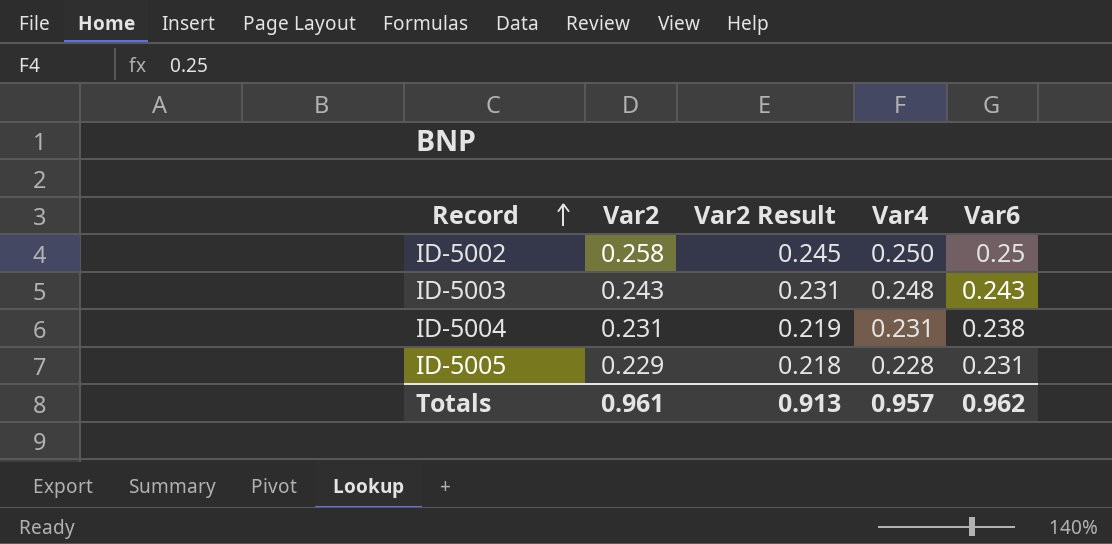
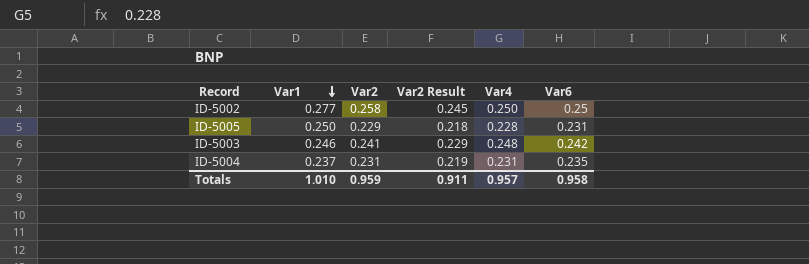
row order: Record ascending -> Var1 descending
column Var1 | position: none -> 2
ID-5003 | Var2: 0.243 -> 0.241
ID-5003 | Var2 Result: 0.231 -> 0.229
ID-5003 | Var6: 0.243 -> 0.242
ID-5004 | Var6: 0.238 -> 0.235
Totals | Var2: 0.961 -> 0.959
Totals | Var2 Result: 0.913 -> 0.911
Totals | Var6: 0.962 -> 0.958

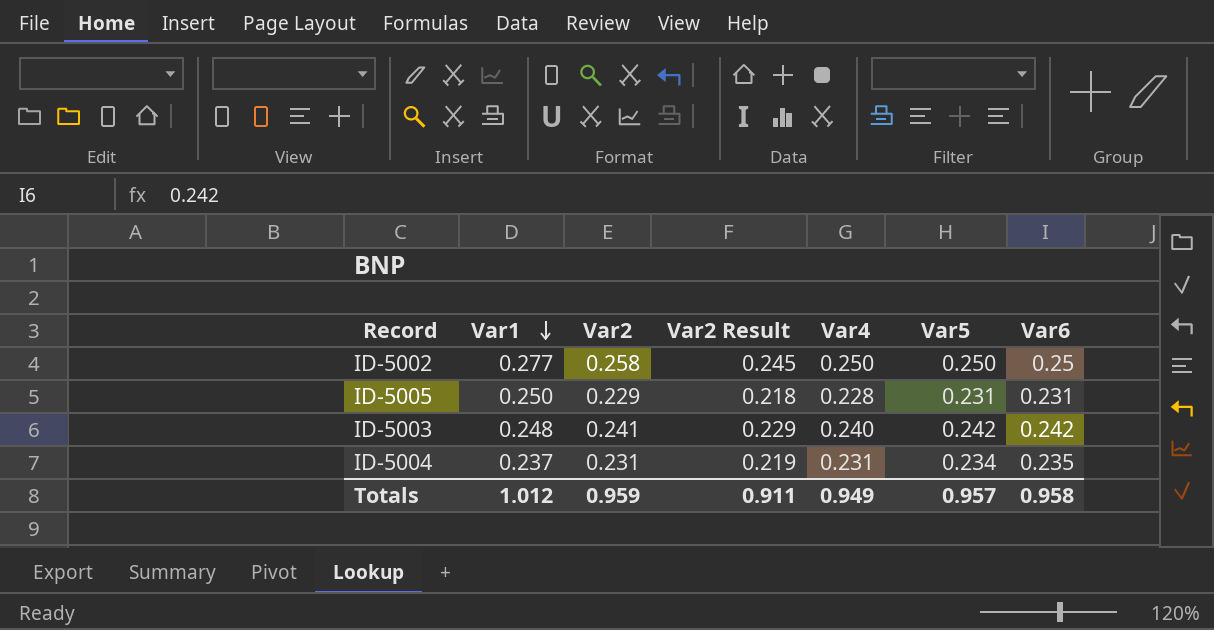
column Var5 | position: none -> 6
ID-5003 | Var1: 0.246 -> 0.248
ID-5003 | Var4: 0.248 -> 0.240
Totals | Var1: 1.010 -> 1.012
Totals | Var4: 0.957 -> 0.949

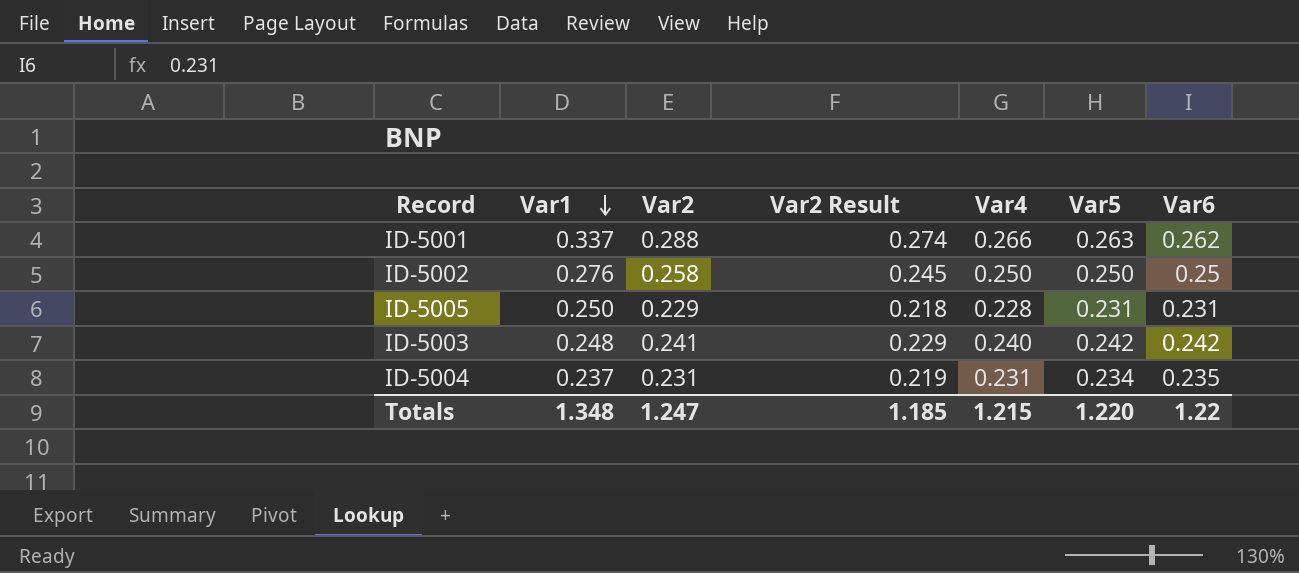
row ID-5001: none -> 0.337 | 0.288 | 0.274 | 0.266 | 0.263 | 0.262
ID-5002 | Var1: 0.277 -> 0.276
Totals | Var1: 1.012 -> 1.348
Totals | Var2: 0.959 -> 1.247
Totals | Var2 Result: 0.911 -> 1.185
Totals | Var4: 0.949 -> 1.215
Totals | Var5: 0.957 -> 1.220
Totals | Var6: 0.958 -> 1.22

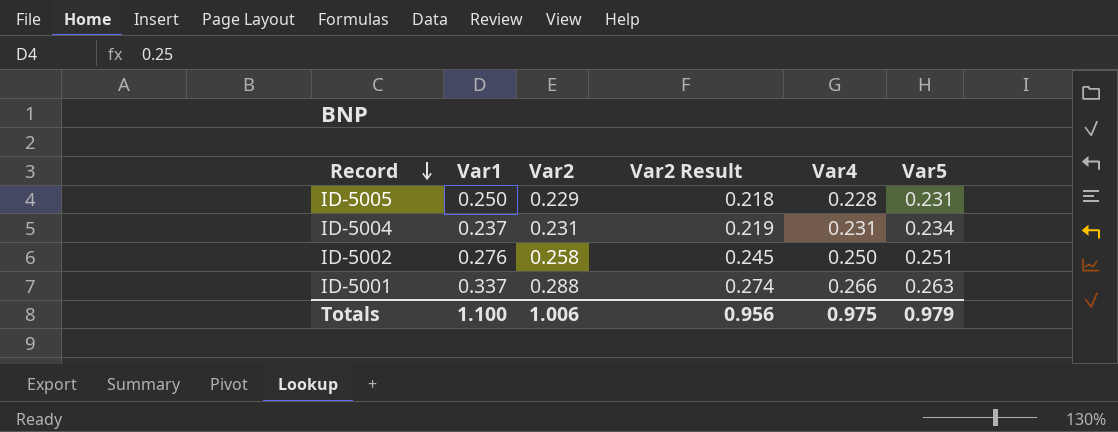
row order: Var1 descending -> Record descending
column Var6 | position: 7 -> none
row ID-5003: 0.248 | 0.241 | 0.229 | 0.240 | 0.242 | 0.242 -> none
ID-5002 | Var5: 0.250 -> 0.251
Totals | Var1: 1.348 -> 1.100
Totals | Var2: 1.247 -> 1.006
Totals | Var2 Result: 1.185 -> 0.956
Totals | Var4: 1.215 -> 0.975
Totals | Var5: 1.220 -> 0.979

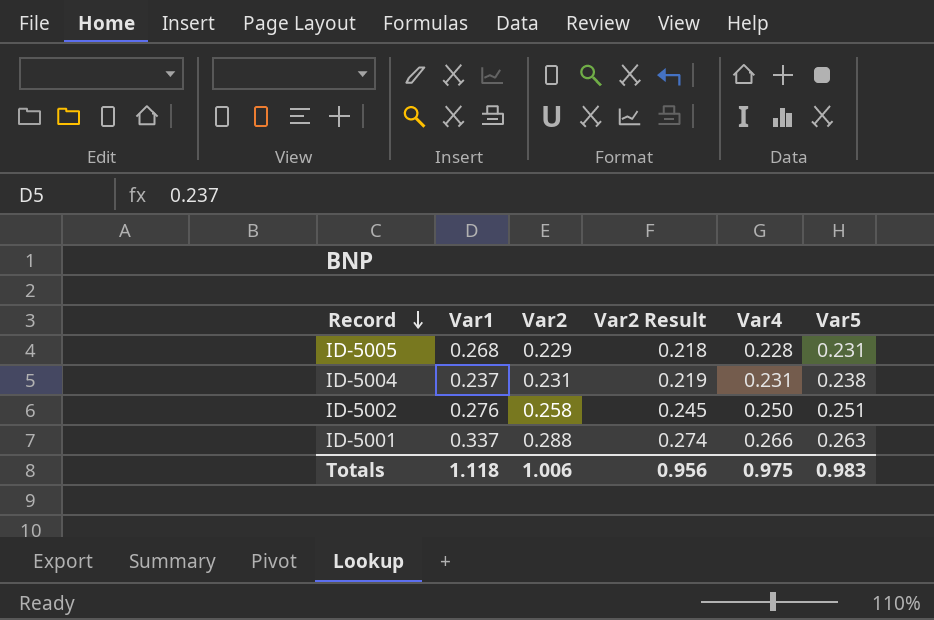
ID-5005 | Var1: 0.250 -> 0.268
ID-5004 | Var5: 0.234 -> 0.238
Totals | Var1: 1.100 -> 1.118
Totals | Var5: 0.979 -> 0.983

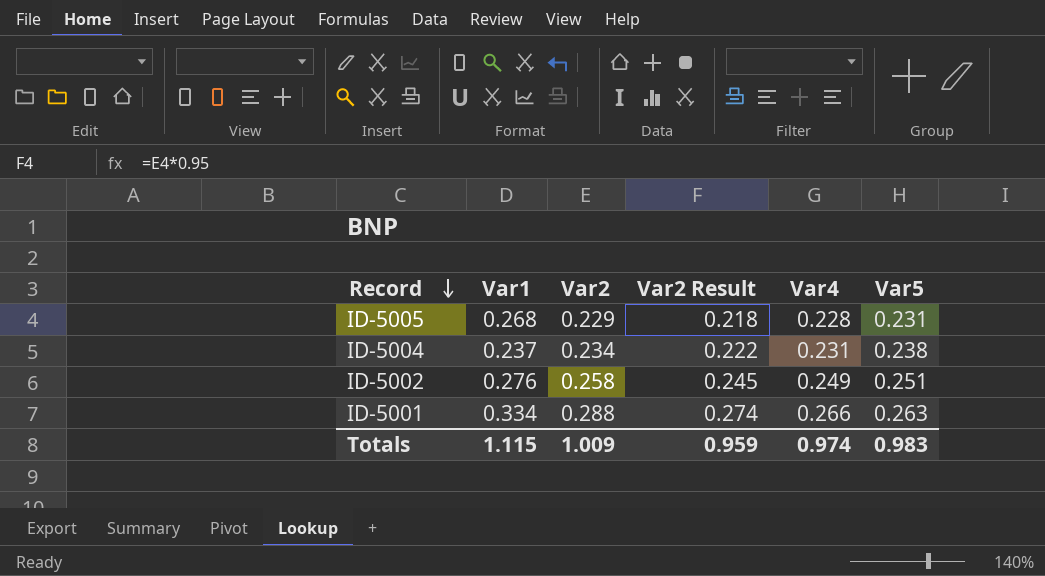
ID-5004 | Var2: 0.231 -> 0.234
ID-5004 | Var2 Result: 0.219 -> 0.222
ID-5002 | Var4: 0.250 -> 0.249
ID-5001 | Var1: 0.337 -> 0.334
Totals | Var1: 1.118 -> 1.115
Totals | Var2: 1.006 -> 1.009
Totals | Var2 Result: 0.956 -> 0.959
Totals | Var4: 0.975 -> 0.974

